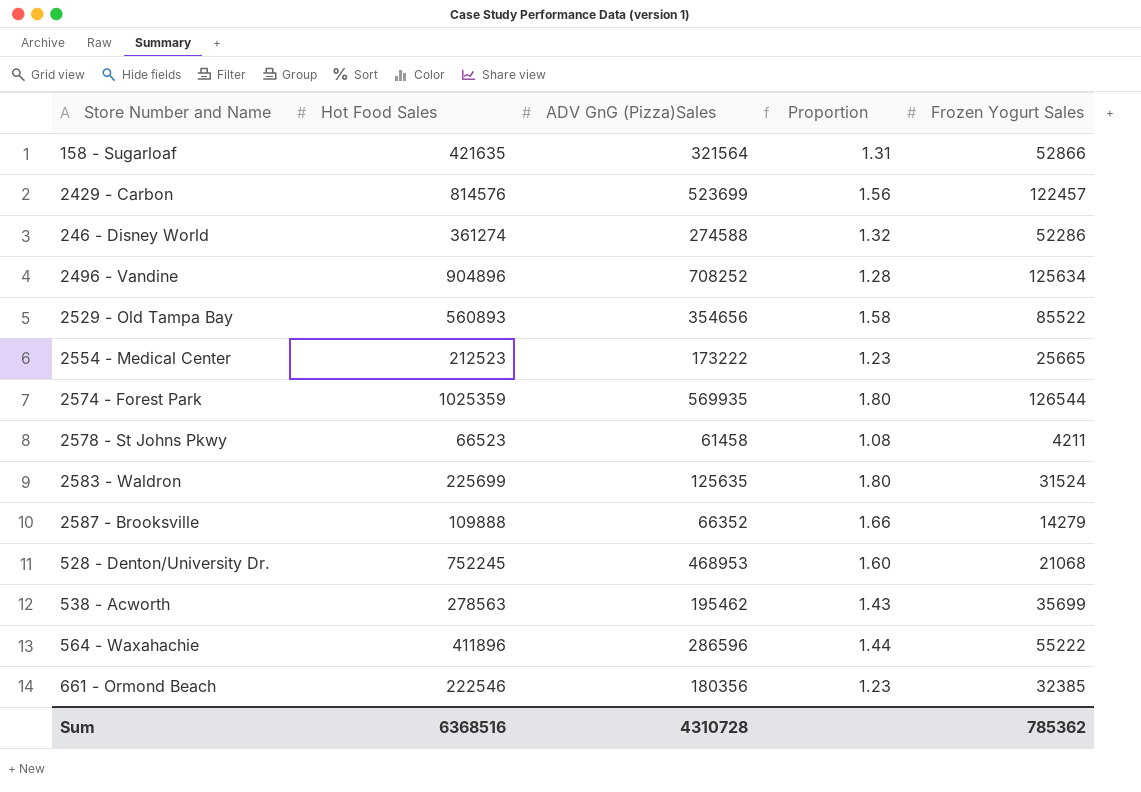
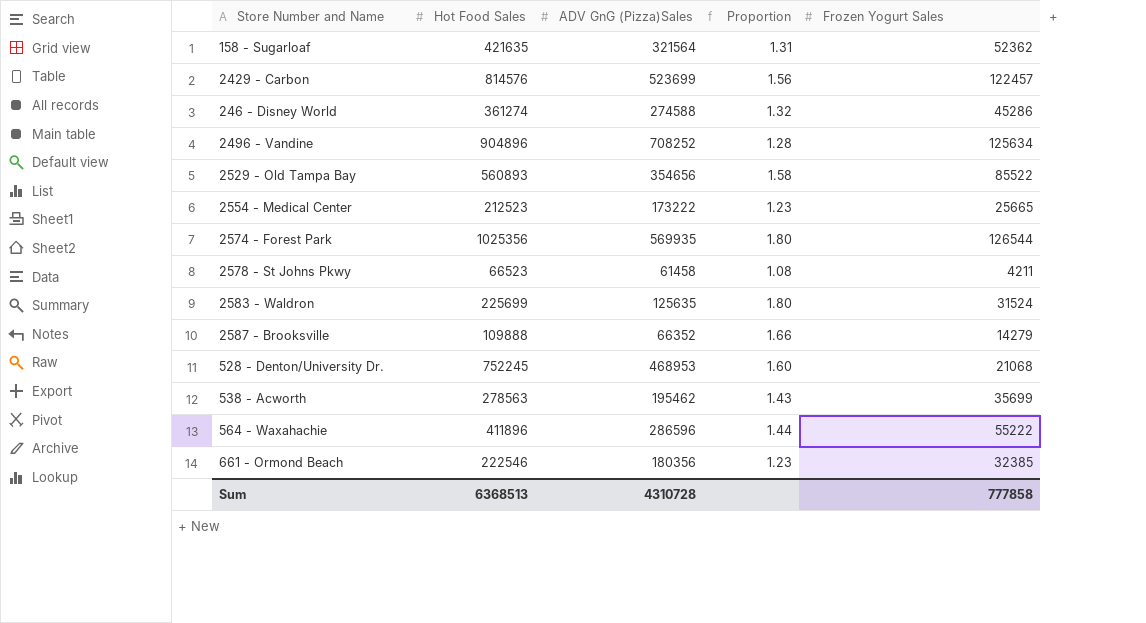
158 - Sugarloaf | Frozen Yogurt Sales: 52866 -> 52362
246 - Disney World | Frozen Yogurt Sales: 52286 -> 45286
2574 - Forest Park | Hot Food Sales: 1025359 -> 1025356
Sum | Hot Food Sales: 6368516 -> 6368513
Sum | Frozen Yogurt Sales: 785362 -> 777858

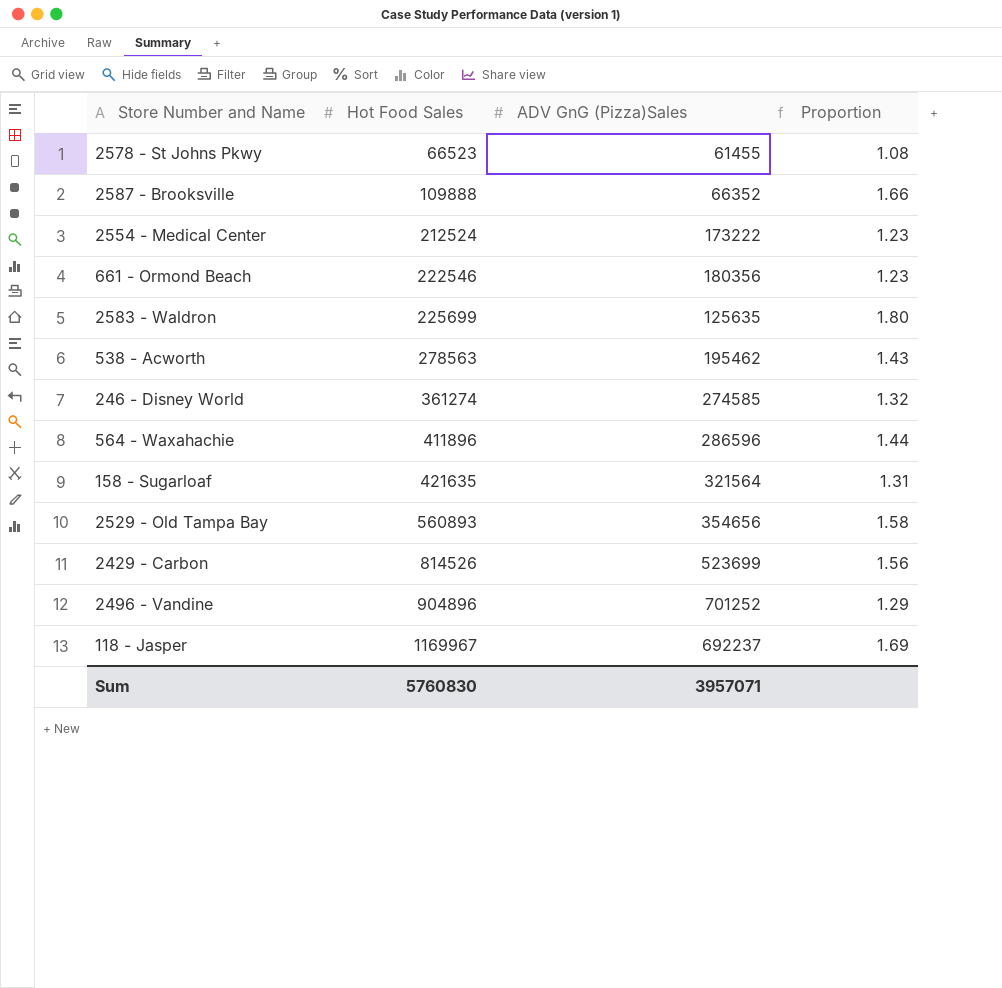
row order: none -> Hot Food Sales ascending
column Frozen Yogurt Sales | position: 5 -> none
row 2574 - Forest Park: 1025356 | 569935 | 1.80 | 126544 -> none
row 528 - Denton/University Dr.: 752245 | 468953 | 1.60 | 21068 -> none
2578 - St Johns Pkwy | ADV GnG (Pizza)Sales: 61458 -> 61455
2554 - Medical Center | Hot Food Sales: 212523 -> 212524
246 - Disney World | ADV GnG (Pizza)Sales: 274588 -> 274585
2429 - Carbon | Hot Food Sales: 814576 -> 814526
2496 - Vandine | ADV GnG (Pizza)Sales: 708252 -> 701252
2496 - Vandine | Proportion: 1.28 -> 1.29
row 118 - Jasper: none -> 1169967 | 692237 | 1.69
Sum | Hot Food Sales: 6368513 -> 5760830
Sum | ADV GnG (Pizza)Sales: 4310728 -> 3957071

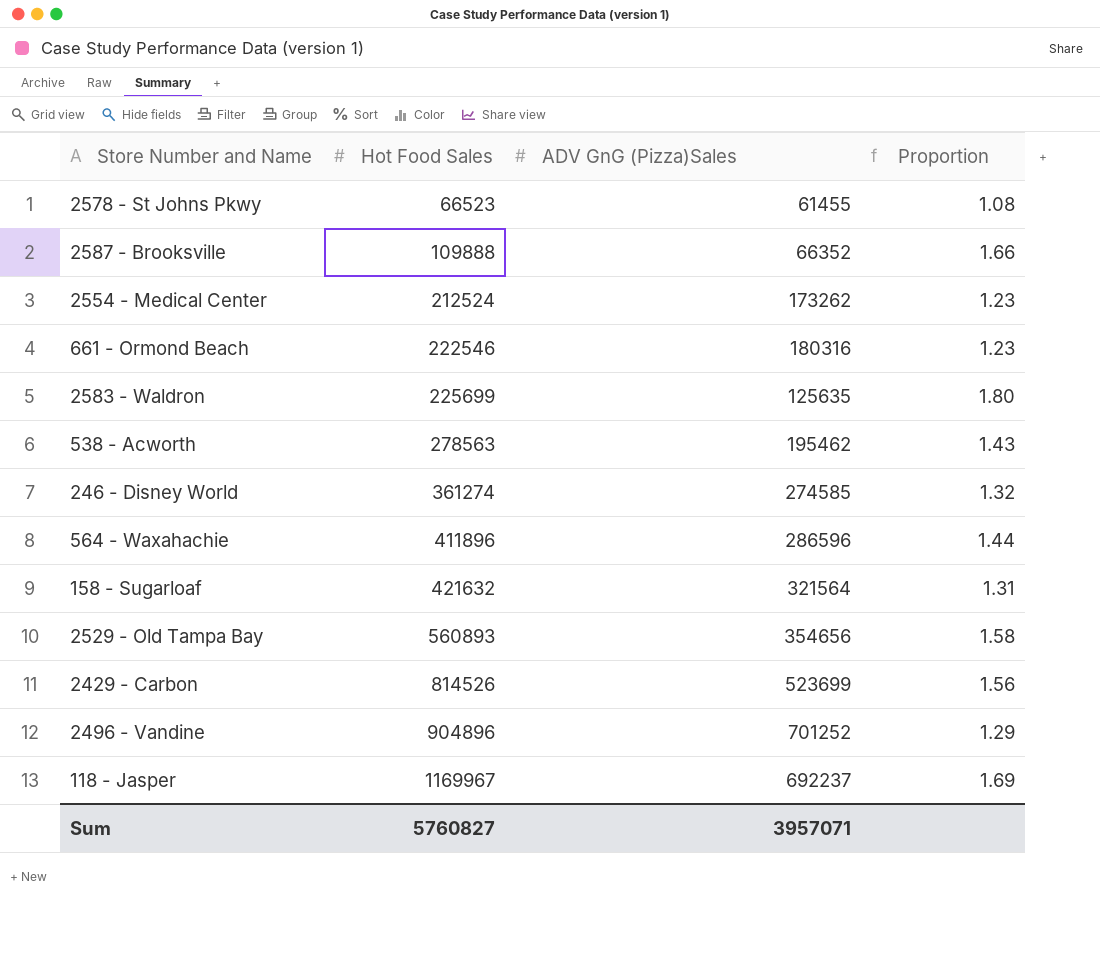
2554 - Medical Center | ADV GnG (Pizza)Sales: 173222 -> 173262
661 - Ormond Beach | ADV GnG (Pizza)Sales: 180356 -> 180316
158 - Sugarloaf | Hot Food Sales: 421635 -> 421632
Sum | Hot Food Sales: 5760830 -> 5760827

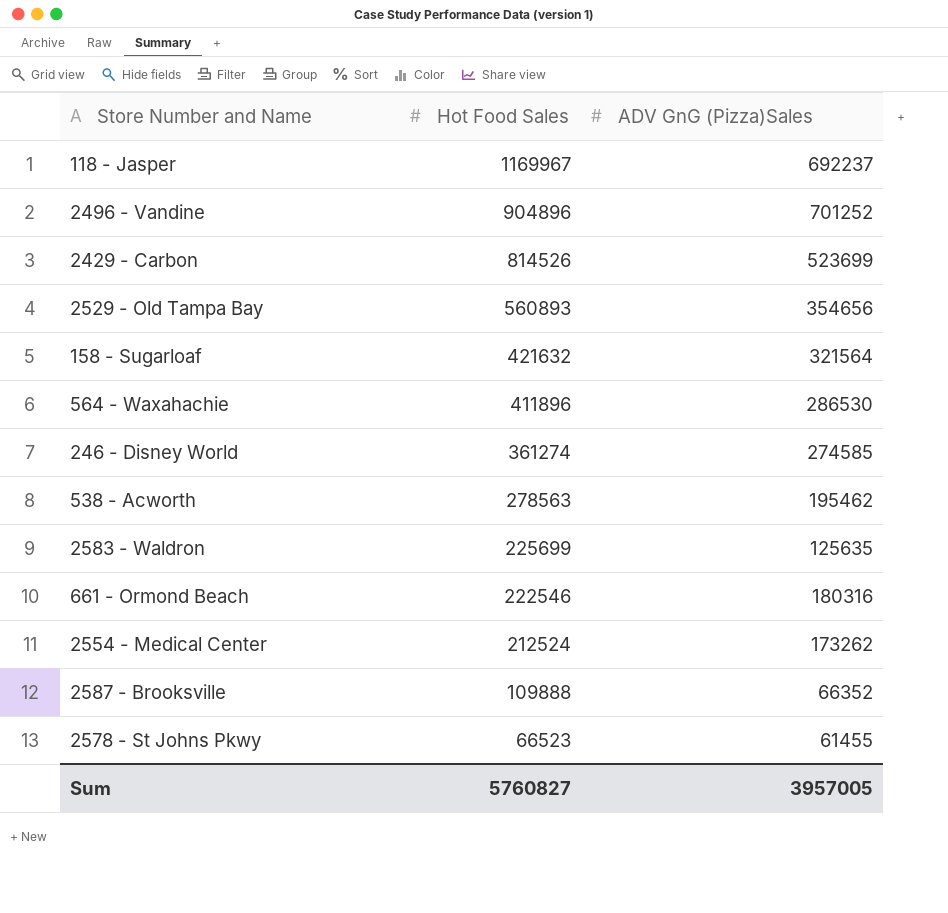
row order: Hot Food Sales ascending -> Hot Food Sales descending
column Proportion | formula: [Hot Food Sales] / [ADV GnG (Pizza)Sales] -> none
564 - Waxahachie | ADV GnG (Pizza)Sales: 286596 -> 286530
Sum | ADV GnG (Pizza)Sales: 3957071 -> 3957005

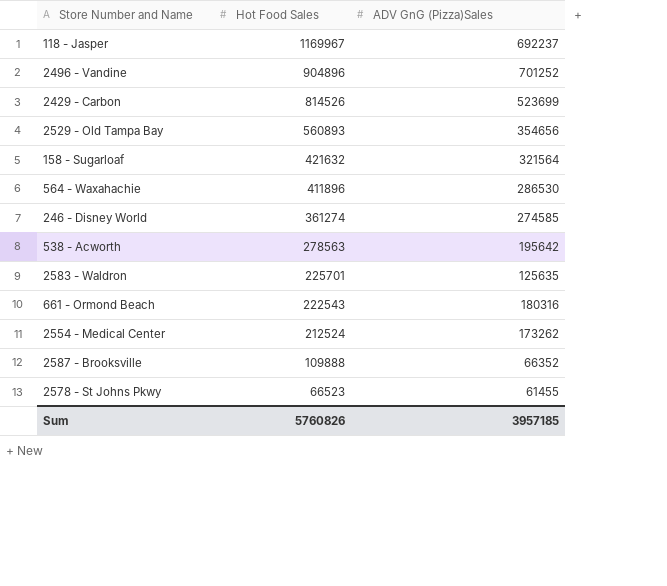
538 - Acworth | ADV GnG (Pizza)Sales: 195462 -> 195642
2583 - Waldron | Hot Food Sales: 225699 -> 225701
661 - Ormond Beach | Hot Food Sales: 222546 -> 222543
Sum | Hot Food Sales: 5760827 -> 5760826
Sum | ADV GnG (Pizza)Sales: 3957005 -> 3957185

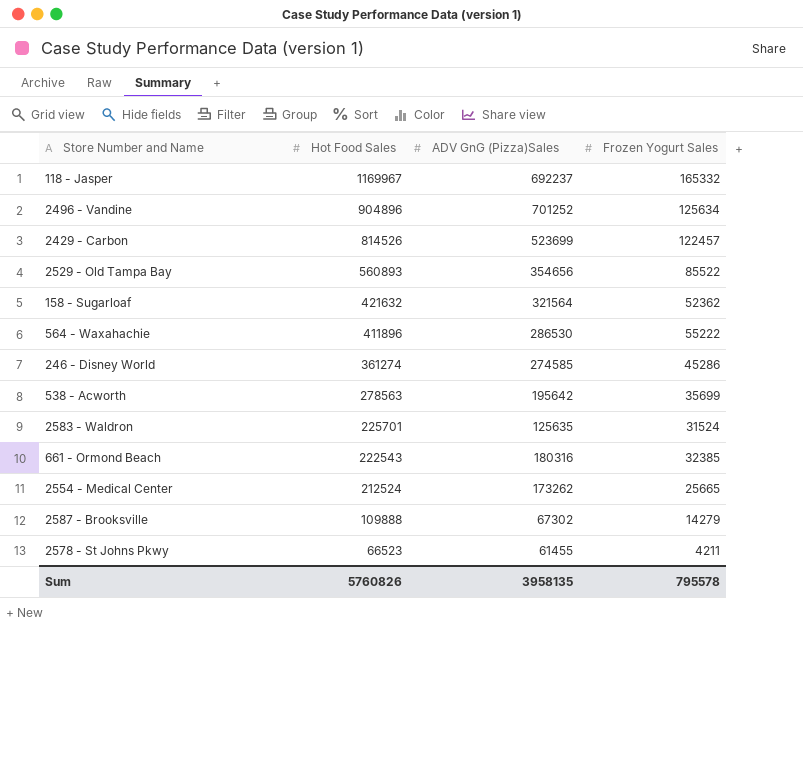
column Frozen Yogurt Sales | position: none -> 4
2587 - Brooksville | ADV GnG (Pizza)Sales: 66352 -> 67302
Sum | ADV GnG (Pizza)Sales: 3957185 -> 3958135

